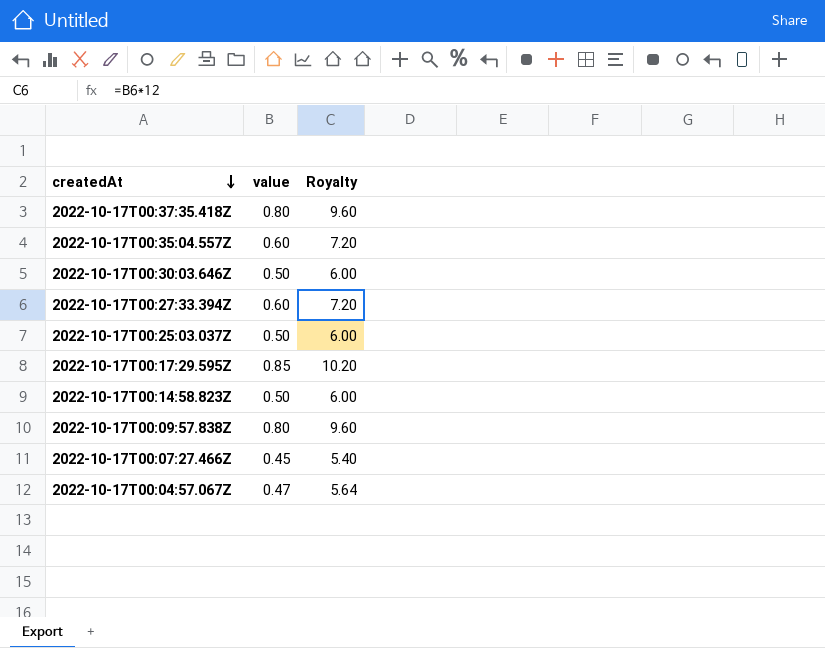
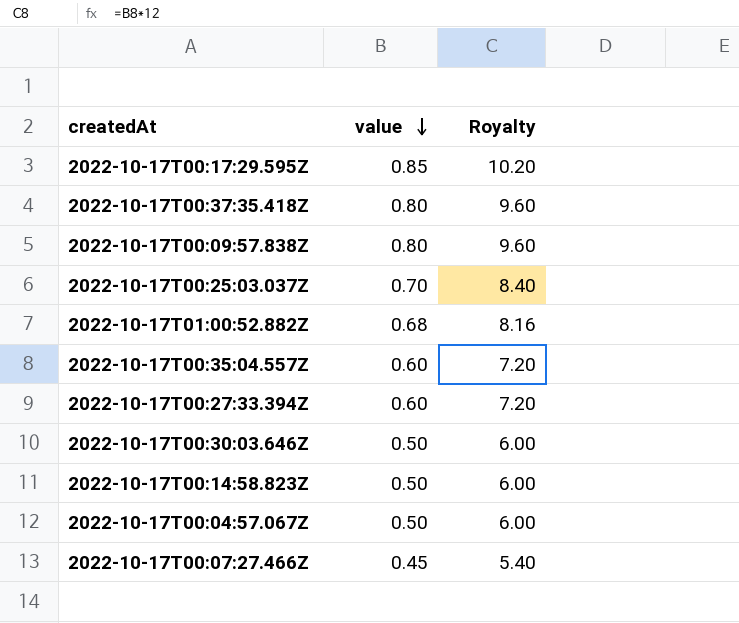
row order: createdAt descending -> value descending
2022-10-17T00:25:03.037Z | value: 0.50 -> 0.70
2022-10-17T00:25:03.037Z | Royalty: 6.00 -> 8.40
row 2022-10-17T01:00:52.882Z: none -> 0.68 | 8.16
2022-10-17T00:04:57.067Z | value: 0.47 -> 0.50
2022-10-17T00:04:57.067Z | Royalty: 5.64 -> 6.00

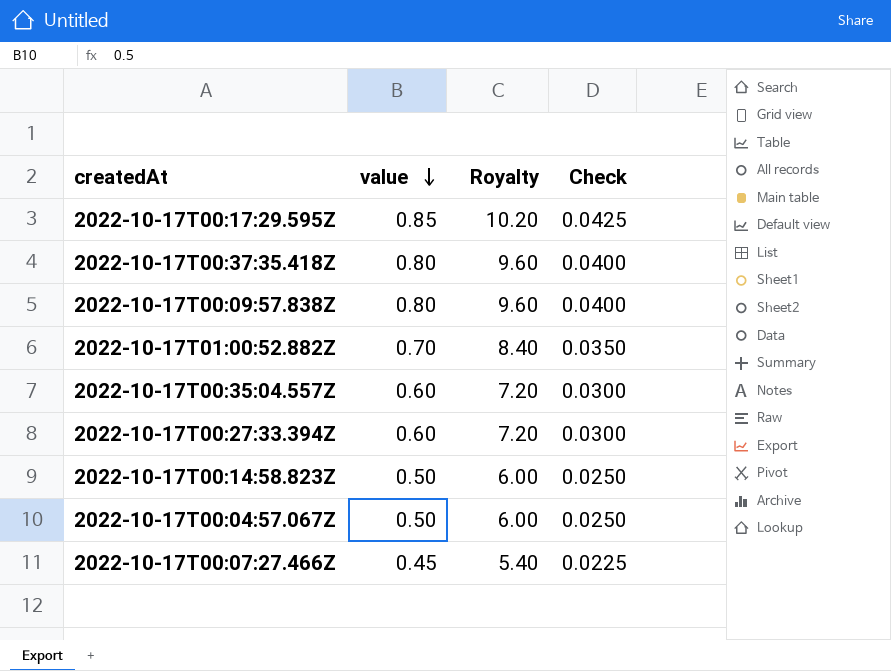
column Check | formula: none -> [value] * 0.05
row 2022-10-17T00:25:03.037Z: 0.70 | 8.40 -> none
row 2022-10-17T00:30:03.646Z: 0.50 | 6.00 -> none
2022-10-17T01:00:52.882Z | value: 0.68 -> 0.70
2022-10-17T01:00:52.882Z | Royalty: 8.16 -> 8.40

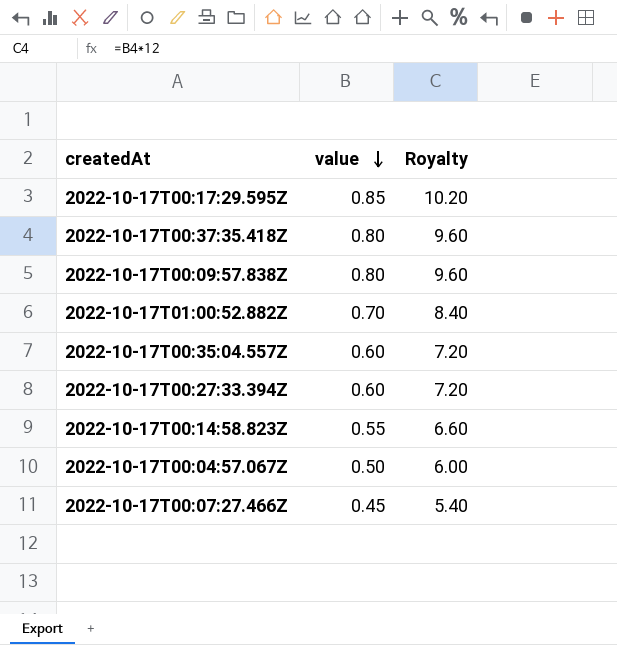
column Check | formula: [value] * 0.05 -> none
2022-10-17T00:14:58.823Z | value: 0.50 -> 0.55
2022-10-17T00:14:58.823Z | Royalty: 6.00 -> 6.60

